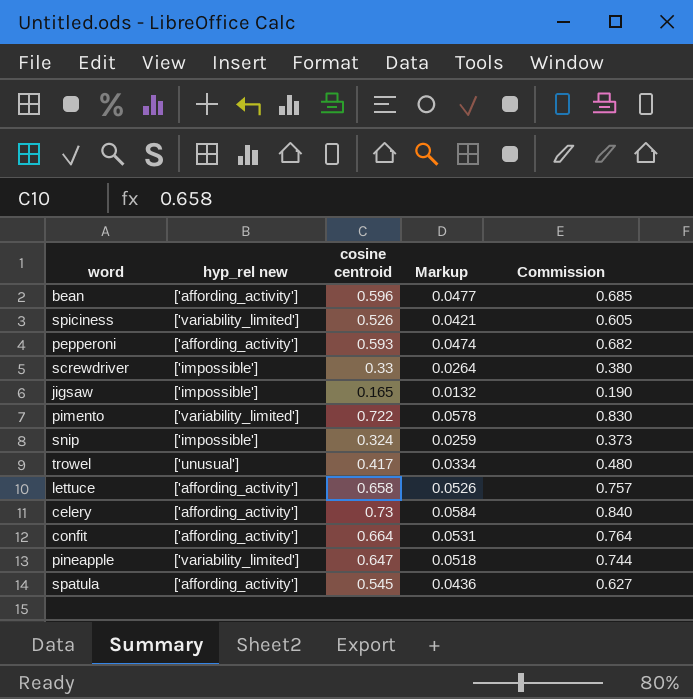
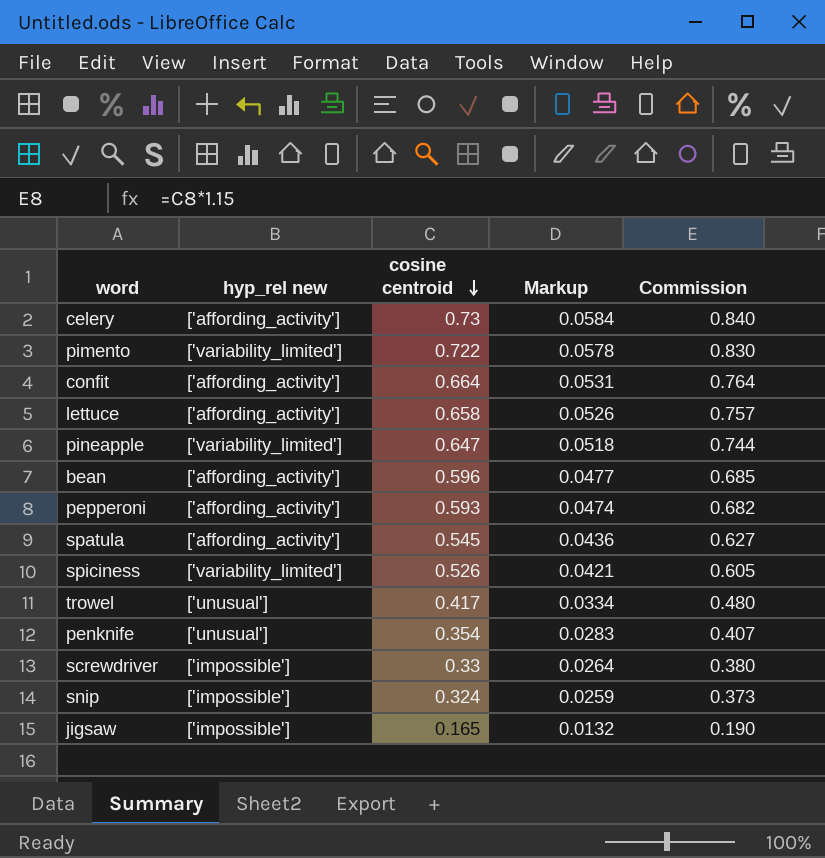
row order: none -> cosine centroid descending
row penknife: none -> ['unusual'] | 0.354 | 0.0283 | 0.407

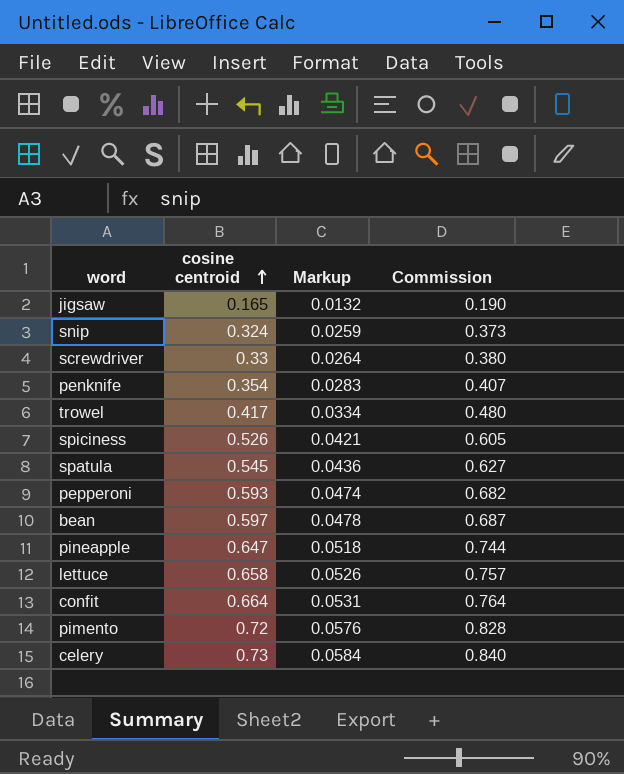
row order: cosine centroid descending -> cosine centroid ascending
column hyp_rel new | position: 2 -> none
bean | cosine centroid: 0.596 -> 0.597
bean | Markup: 0.0477 -> 0.0478
bean | Commission: 0.685 -> 0.687
pimento | cosine centroid: 0.722 -> 0.72
pimento | Markup: 0.0578 -> 0.0576
pimento | Commission: 0.830 -> 0.828

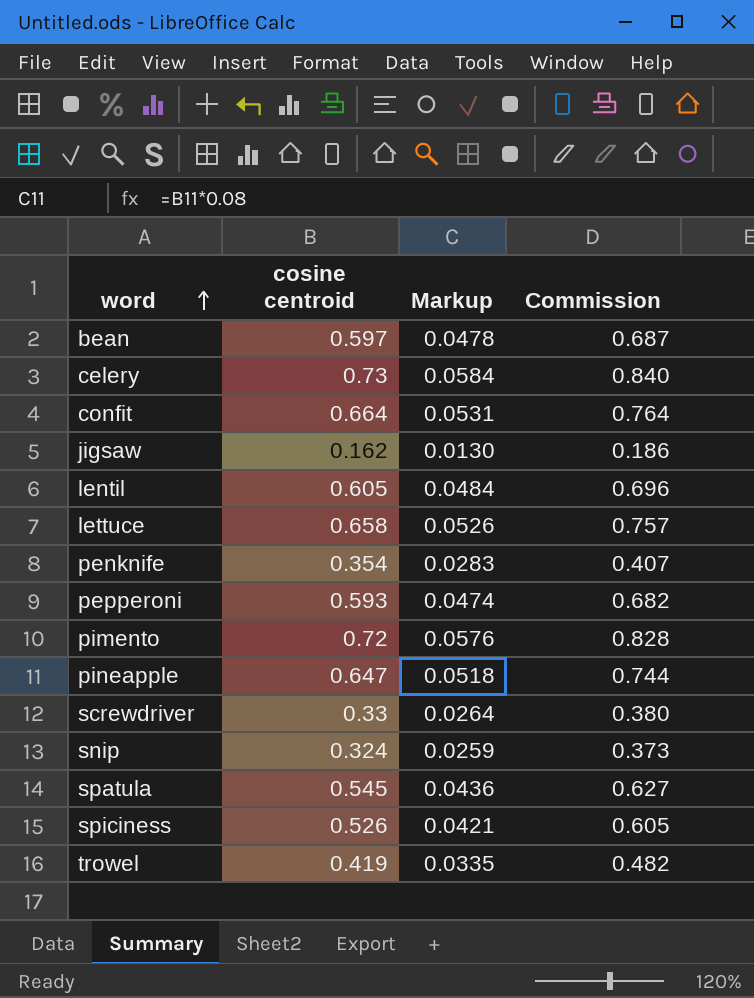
row order: cosine centroid ascending -> word ascending
jigsaw | cosine centroid: 0.165 -> 0.162
jigsaw | Markup: 0.0132 -> 0.0130
jigsaw | Commission: 0.190 -> 0.186
row lentil: none -> 0.605 | 0.0484 | 0.696
trowel | cosine centroid: 0.417 -> 0.419
trowel | Markup: 0.0334 -> 0.0335
trowel | Commission: 0.480 -> 0.482

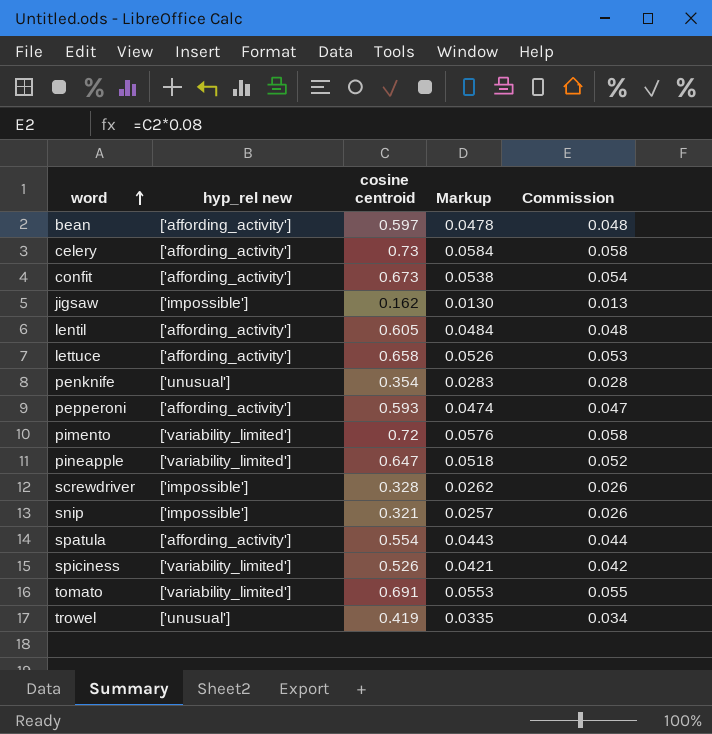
column hyp_rel new | position: none -> 2
column Commission | formula: [cosine centroid] * 1.15 -> [cosine centroid] * 0.08
confit | cosine centroid: 0.664 -> 0.673
confit | Markup: 0.0531 -> 0.0538
screwdriver | cosine centroid: 0.33 -> 0.328
screwdriver | Markup: 0.0264 -> 0.0262
snip | cosine centroid: 0.324 -> 0.321
snip | Markup: 0.0259 -> 0.0257
spatula | cosine centroid: 0.545 -> 0.554
spatula | Markup: 0.0436 -> 0.0443
row tomato: none -> ['variability_limited'] | 0.691 | 0.0553 | 0.055

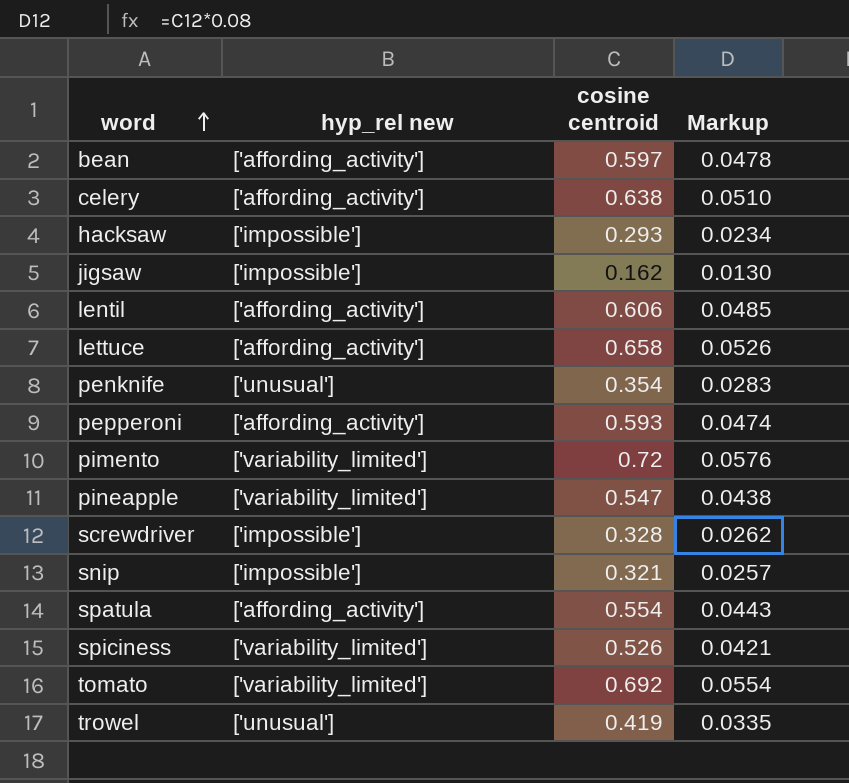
column Commission | formula: [cosine centroid] * 0.08 -> none
row confit: ['affording_activity'] | 0.673 | 0.0538 | 0.054 -> none
celery | cosine centroid: 0.73 -> 0.638
celery | Markup: 0.0584 -> 0.0510
row hacksaw: none -> ['impossible'] | 0.293 | 0.0234
lentil | cosine centroid: 0.605 -> 0.606
lentil | Markup: 0.0484 -> 0.0485
pineapple | cosine centroid: 0.647 -> 0.547
pineapple | Markup: 0.0518 -> 0.0438
tomato | cosine centroid: 0.691 -> 0.692
tomato | Markup: 0.0553 -> 0.0554

